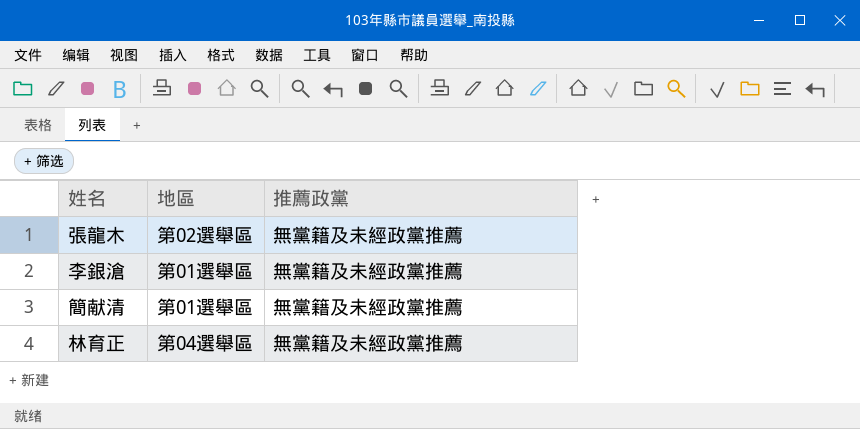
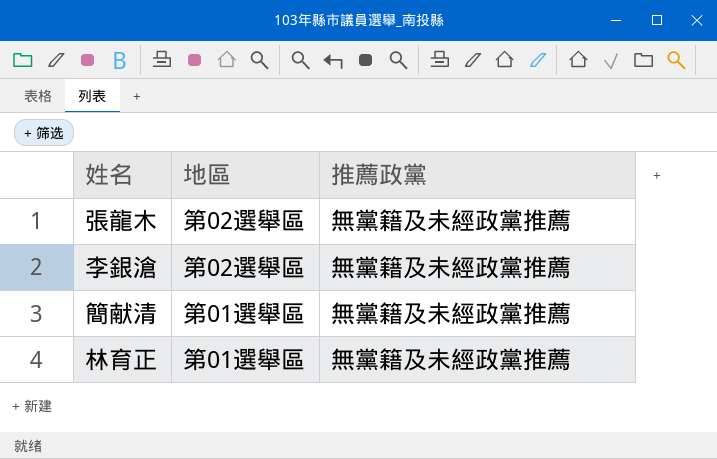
李銀滄 | 地區: 第01選舉區 -> 第02選舉區
林育正 | 地區: 第04選舉區 -> 第01選舉區

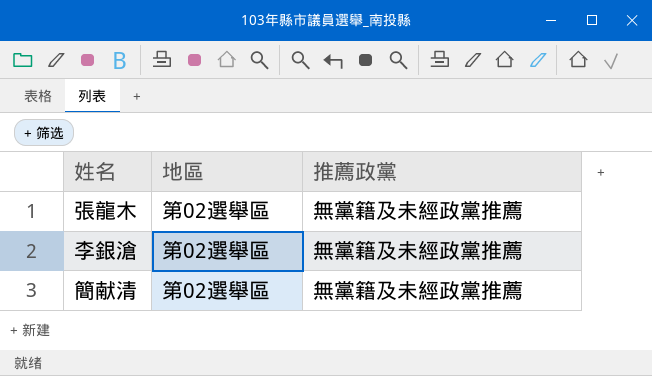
row 林育正: 第01選舉區 | 無黨籍及未經政黨推薦 -> none
簡献清 | 地區: 第01選舉區 -> 第02選舉區

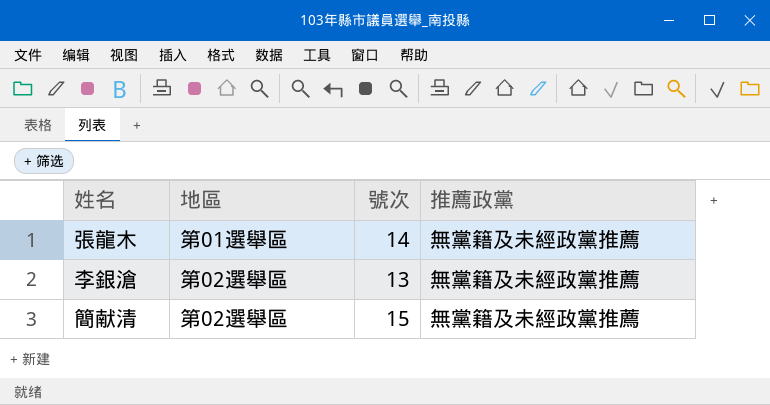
column 號次 | position: none -> 3
張龍木 | 地區: 第02選舉區 -> 第01選舉區

